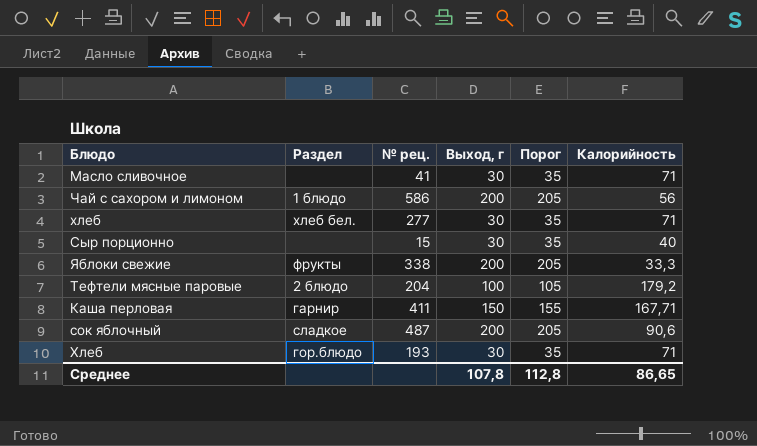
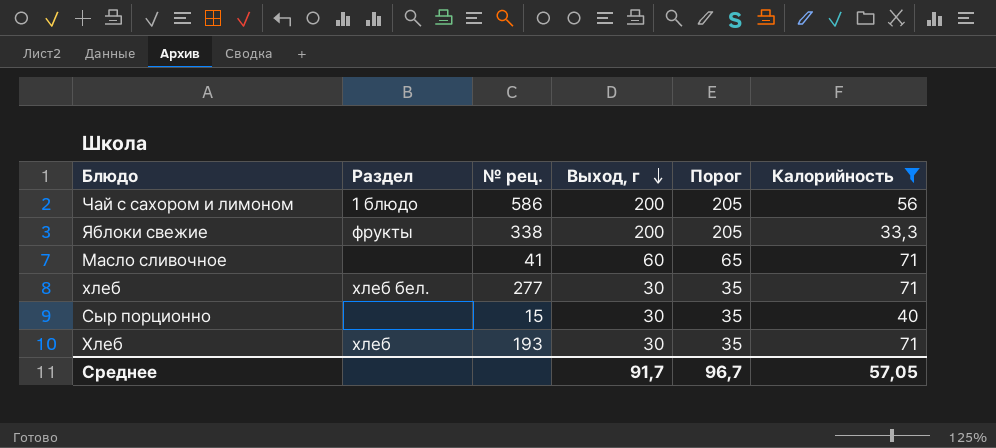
filter: none -> Калорийность <= 71
row order: none -> Выход, г descending
Масло сливочное | Выход, г: 30 -> 60
Масло сливочное | Порог: 35 -> 65
Хлеб | Раздел: гор.блюдо -> хлеб
Среднее | Выход, г: 107,8 -> 91,7
Среднее | Порог: 112,8 -> 96,7
Среднее | Калорийность: 86,65 -> 57,05

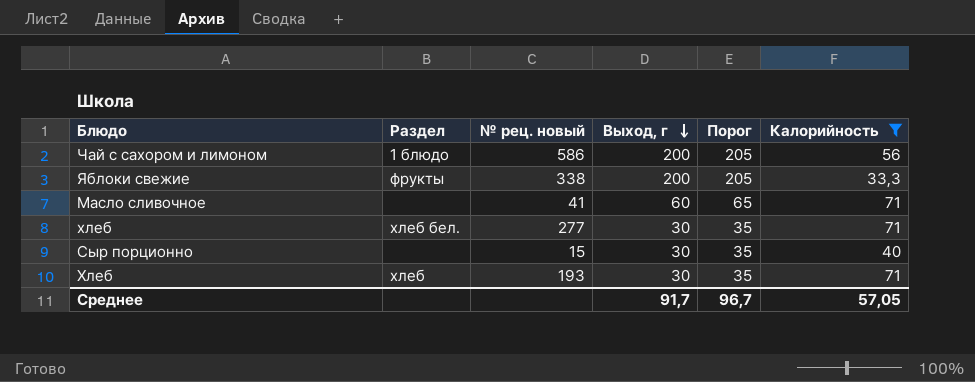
column name: № рец. -> № рец. новый

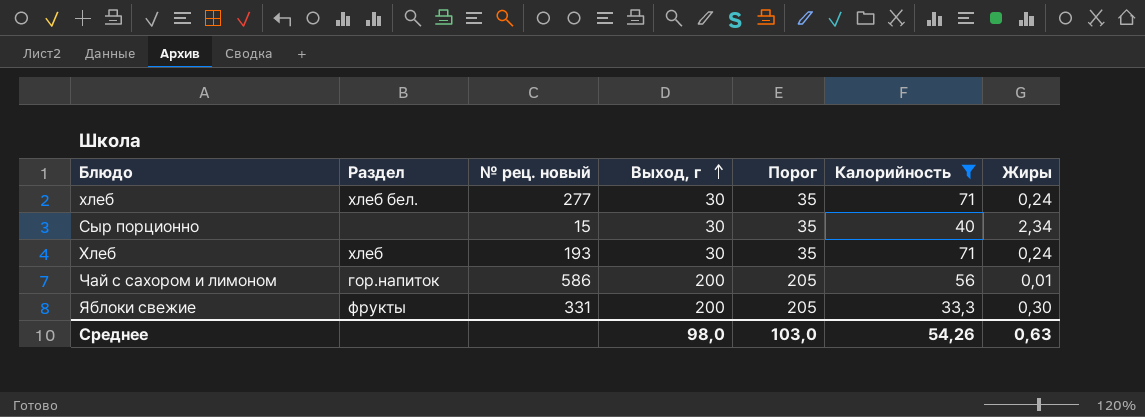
row order: Выход, г descending -> Выход, г ascending
column Жиры | position: none -> 7
row Масло сливочное: none | 41 | 60 | 65 | 71 -> none
Чай с сахором и лимоном | Раздел: 1 блюдо -> гор.напиток
Яблоки свежие | № рец. новый: 338 -> 331
Среднее | Выход, г: 91,7 -> 98,0
Среднее | Порог: 96,7 -> 103,0
Среднее | Калорийность: 57,05 -> 54,26

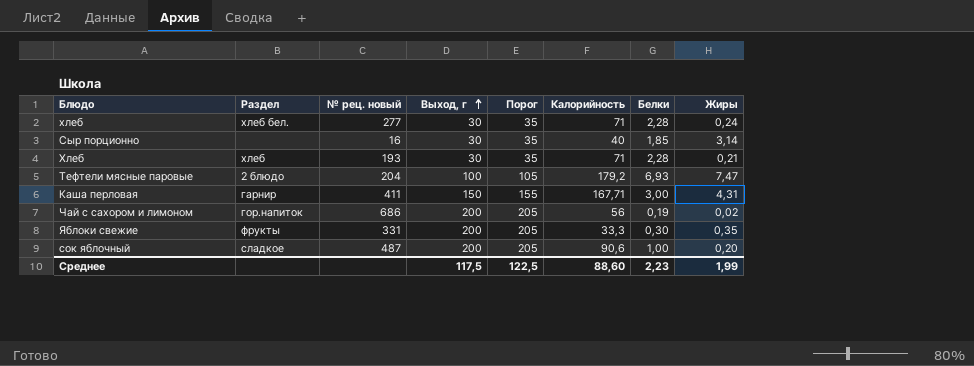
filter: Калорийность <= 71 -> none
column Белки | position: none -> 7
Сыр порционно | № рец. новый: 15 -> 16
Сыр порционно | Жиры: 2,34 -> 3,14
Хлеб | Жиры: 0,24 -> 0,21
Чай с сахором и лимоном | № рец. новый: 586 -> 686
Чай с сахором и лимоном | Жиры: 0,01 -> 0,02
Яблоки свежие | Жиры: 0,30 -> 0,35
Среднее | Выход, г: 98,0 -> 117,5
Среднее | Порог: 103,0 -> 122,5
Среднее | Калорийность: 54,26 -> 88,60
Среднее | Жиры: 0,63 -> 1,99

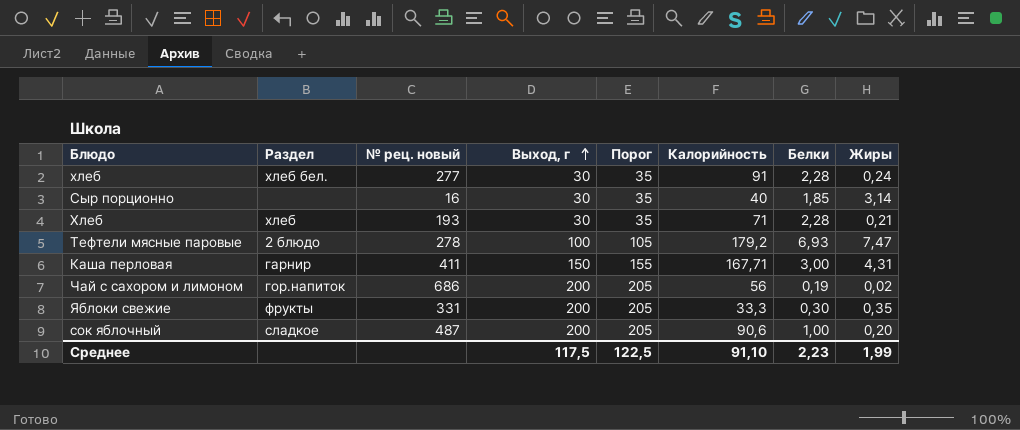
хлеб | Калорийность: 71 -> 91
Тефтели мясные паровые | № рец. новый: 204 -> 278
Среднее | Калорийность: 88,60 -> 91,10

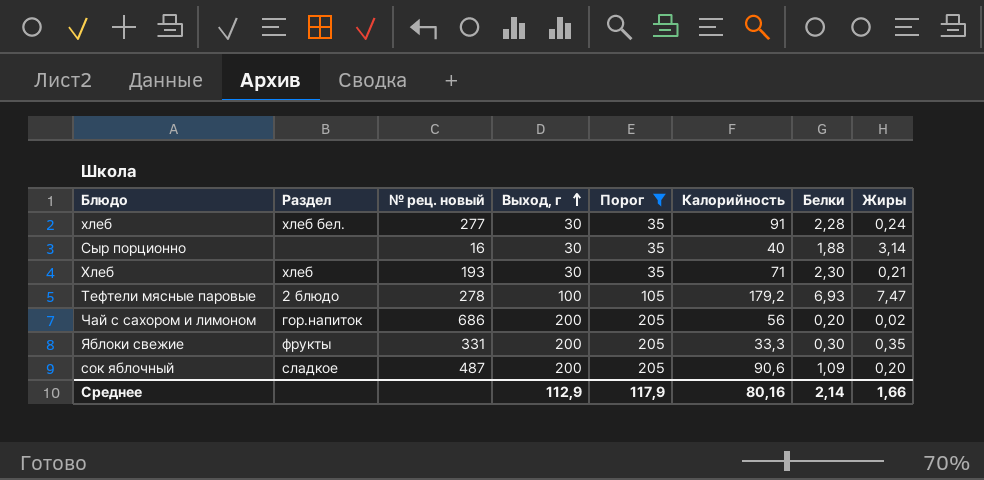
filter: none -> Порог != 155
Сыр порционно | Белки: 1,85 -> 1,88
Хлеб | Белки: 2,28 -> 2,30
Чай с сахором и лимоном | Белки: 0,19 -> 0,20
сок яблочный | Белки: 1,00 -> 1,09
Среднее | Выход, г: 117,5 -> 112,9
Среднее | Порог: 122,5 -> 117,9
Среднее | Калорийность: 91,10 -> 80,16
Среднее | Белки: 2,23 -> 2,14
Среднее | Жиры: 1,99 -> 1,66

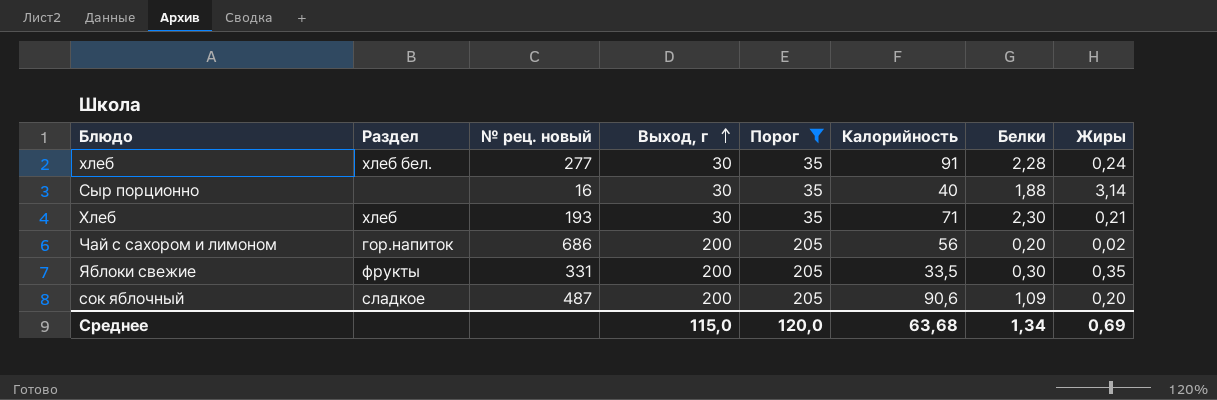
row Тефтели мясные паровые: 2 блюдо | 278 | 100 | 105 | 179,2 | 6,93 | 7,47 -> none
Яблоки свежие | Калорийность: 33,3 -> 33,5
Среднее | Выход, г: 112,9 -> 115,0
Среднее | Порог: 117,9 -> 120,0
Среднее | Калорийность: 80,16 -> 63,68
Среднее | Белки: 2,14 -> 1,34
Среднее | Жиры: 1,66 -> 0,69

